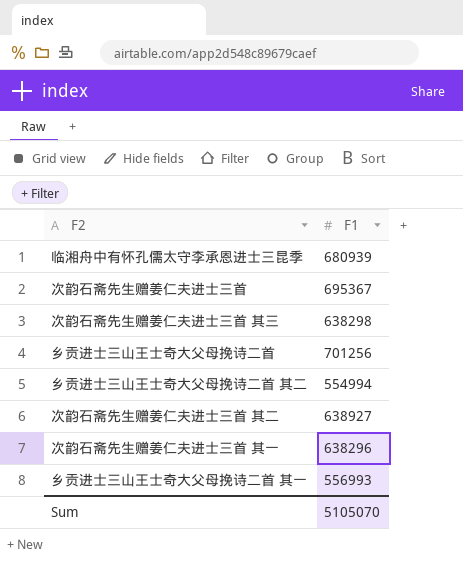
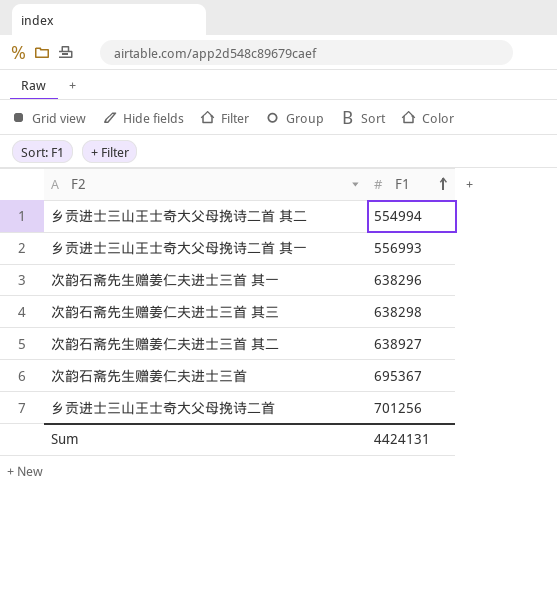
row order: none -> F1 ascending
row 临湘舟中有怀孔儒太守李承恩进士三昆季: 680939 -> none
Sum | F1: 5105070 -> 4424131

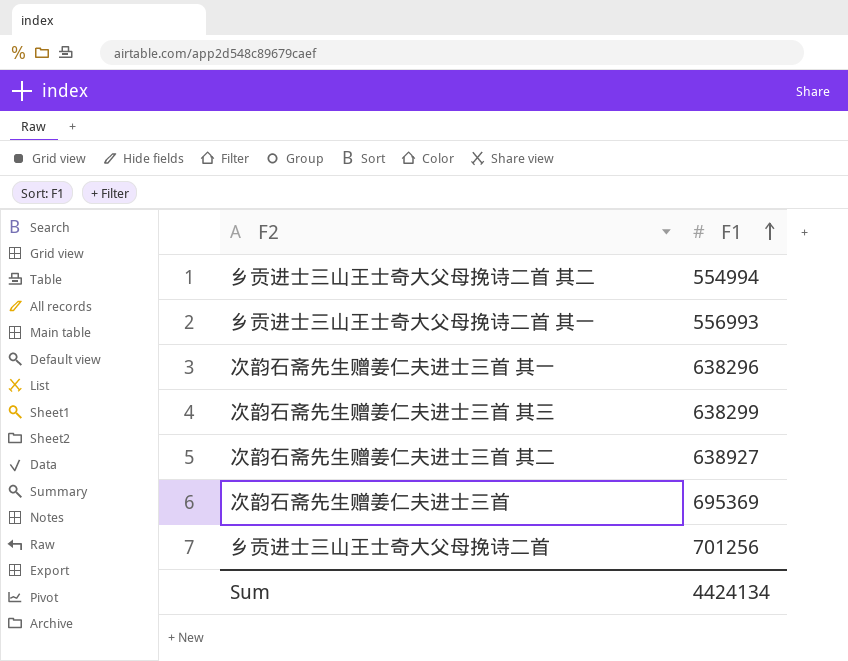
次韵石斋先生赠姜仁夫进士三首 其三 | F1: 638298 -> 638299
次韵石斋先生赠姜仁夫进士三首 | F1: 695367 -> 695369
Sum | F1: 4424131 -> 4424134

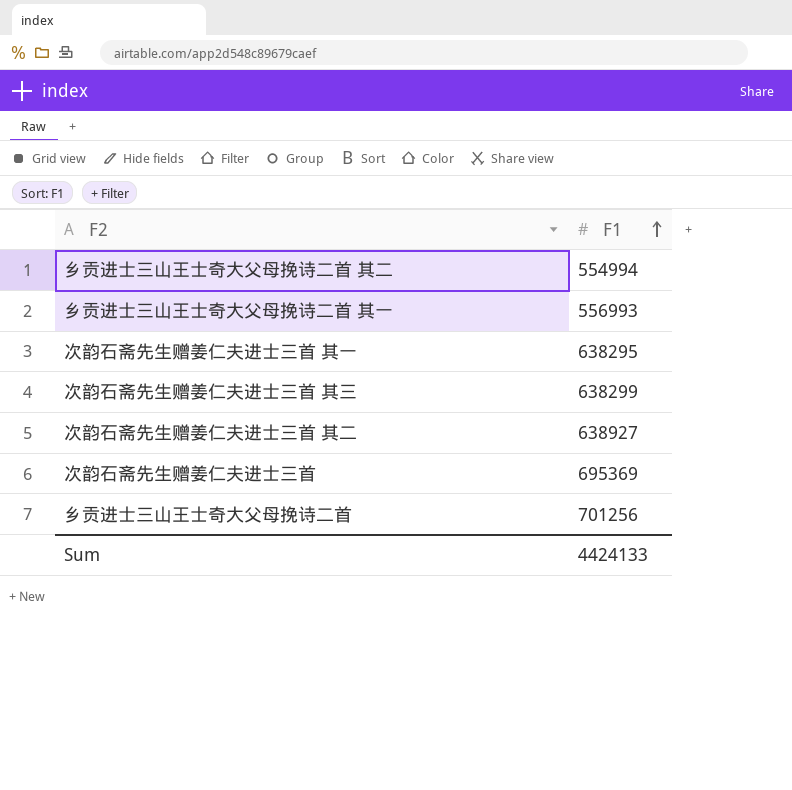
次韵石斋先生赠姜仁夫进士三首 其一 | F1: 638296 -> 638295
Sum | F1: 4424134 -> 4424133

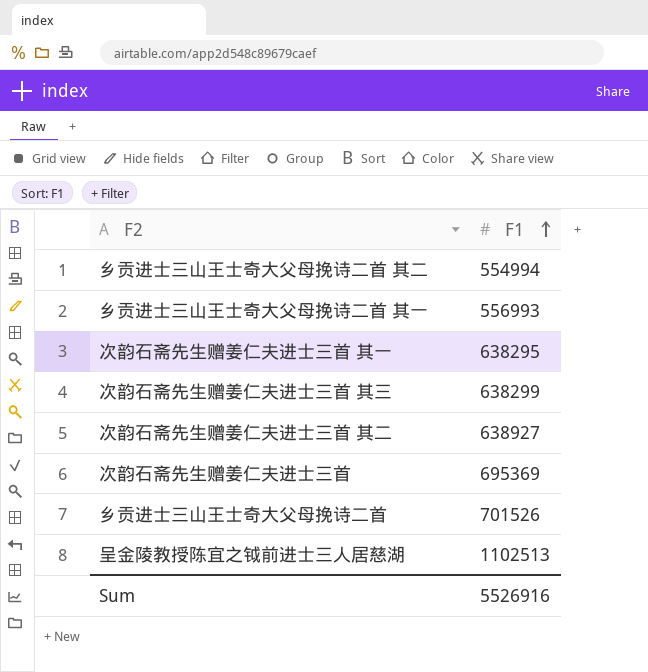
乡贡进士三山王士奇大父母挽诗二首 | F1: 701256 -> 701526
row 呈金陵教授陈宜之钺前进士三人居慈湖: none -> 1102513
Sum | F1: 4424133 -> 5526916

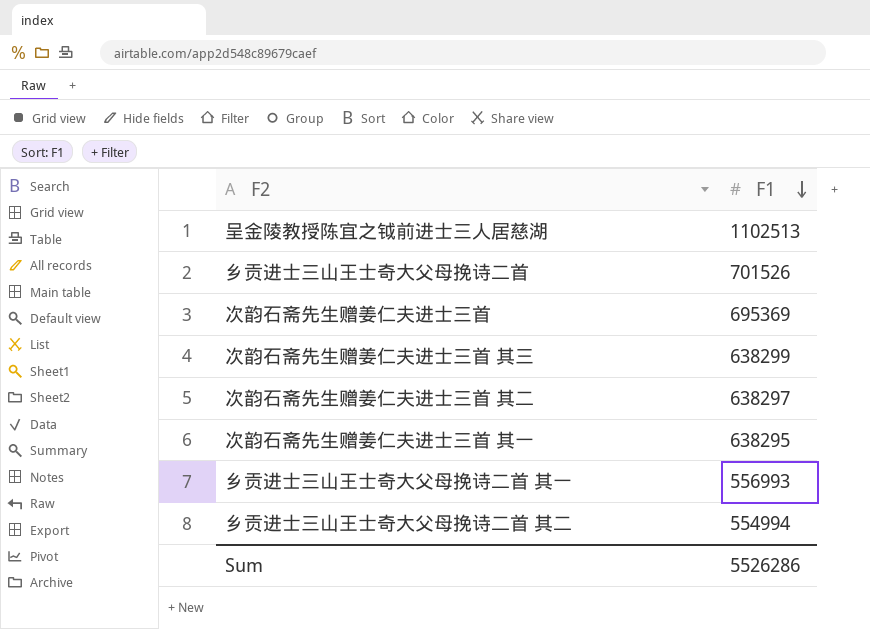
row order: F1 ascending -> F1 descending
次韵石斋先生赠姜仁夫进士三首 其二 | F1: 638927 -> 638297
Sum | F1: 5526916 -> 5526286

